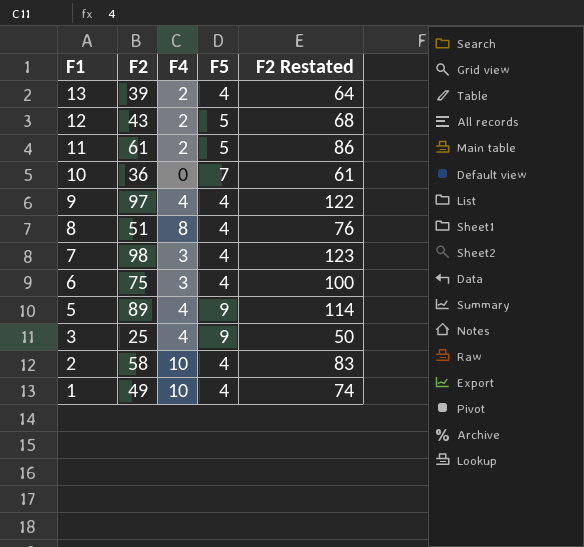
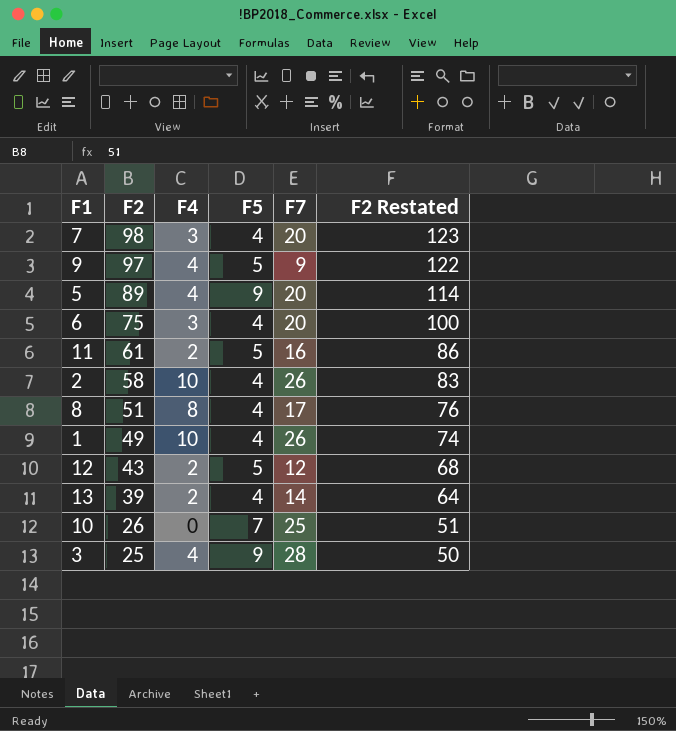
row order: F1 descending -> F2 descending
column F7 | position: none -> 5
9 | F5: 4 -> 5
10 | F2: 36 -> 26
10 | F2 Restated: 61 -> 51

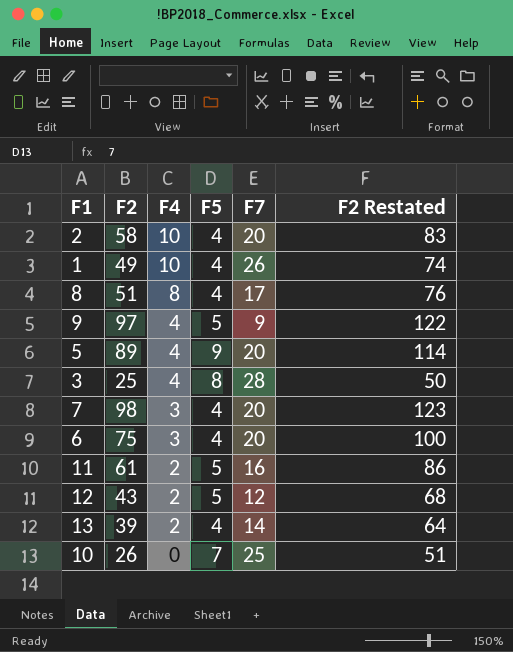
row order: F2 descending -> F4 descending
2 | F7: 26 -> 20
3 | F5: 9 -> 8

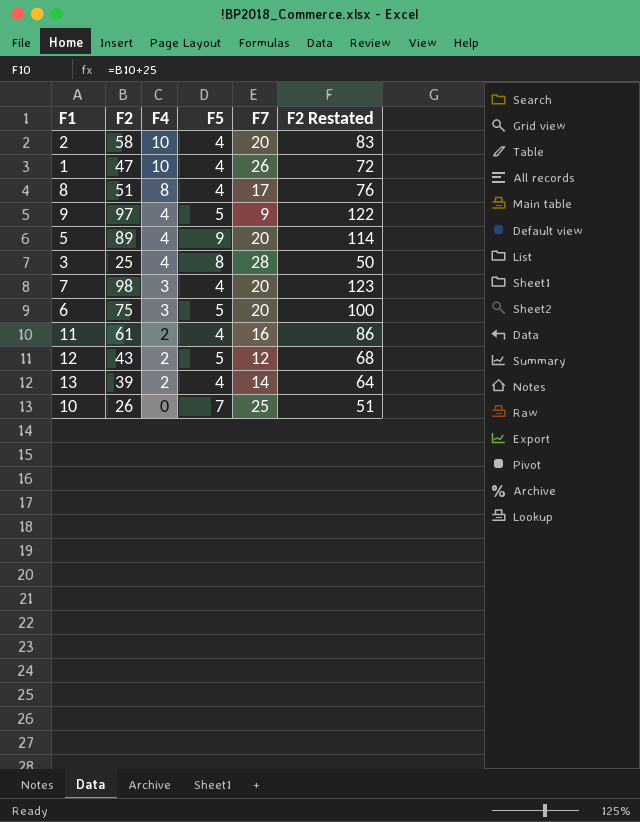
1 | F2: 49 -> 47
1 | F2 Restated: 74 -> 72
6 | F5: 4 -> 5
11 | F5: 5 -> 4

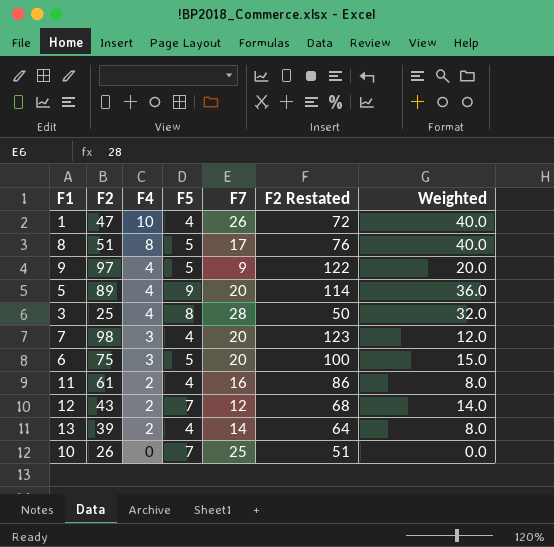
column Weighted | formula: none -> [F4] * [F5]
row 2: 58 | 10 | 4 | 20 | 83 -> none
8 | F5: 4 -> 5
12 | F5: 5 -> 7

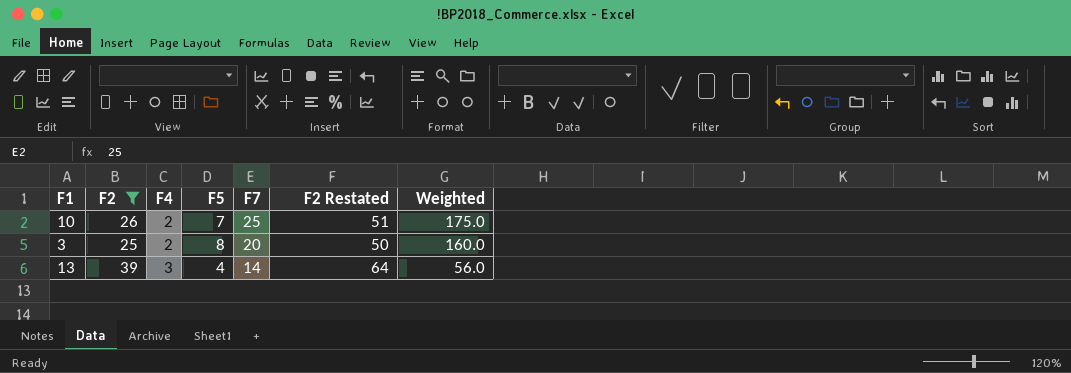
filter: none -> F2 <= 39
row order: F4 descending -> F4 ascending
column Weighted | formula: [F4] * [F5] -> [F5] * [F7]
10 | F4: 0 -> 2
3 | F4: 4 -> 2
3 | F7: 28 -> 20
13 | F4: 2 -> 3

